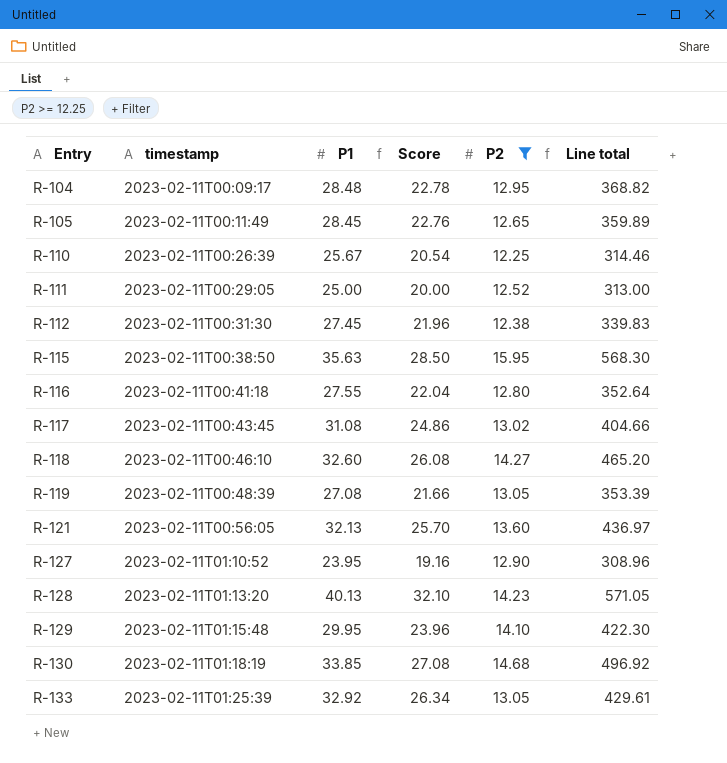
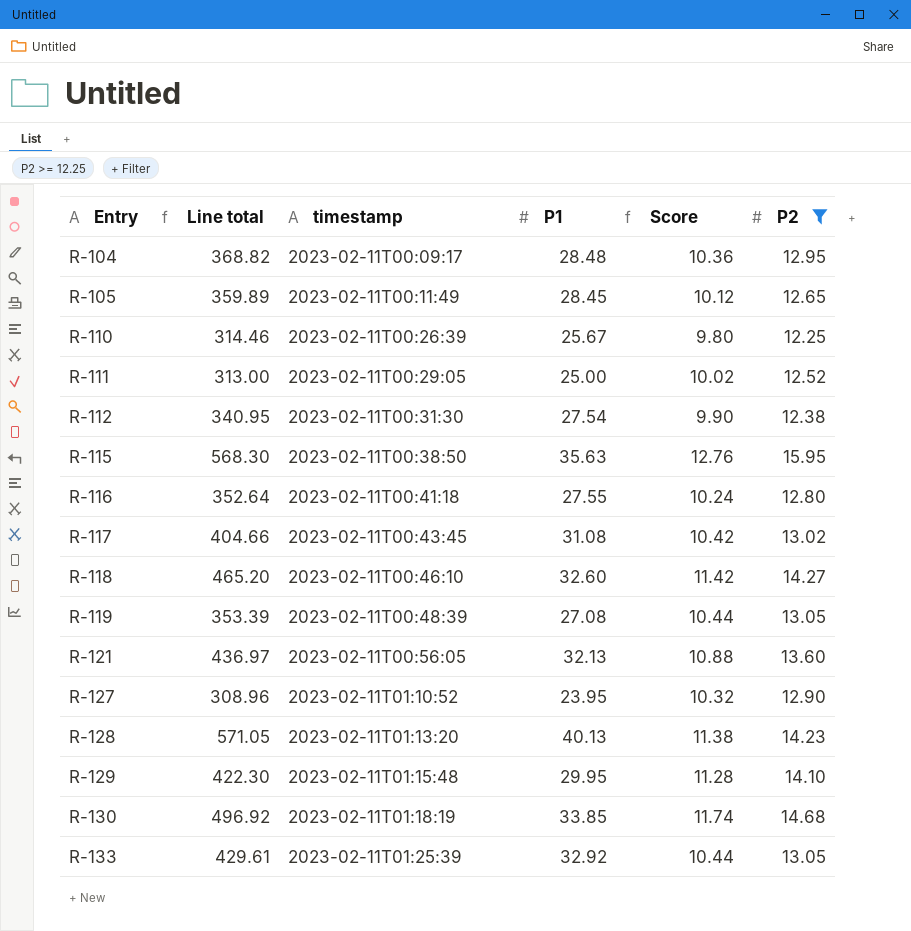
column Line total | position: 6 -> 2
column Score | formula: [P1] * 0.8 -> [P2] * 0.8
R-112 | Line total: 339.83 -> 340.95
R-112 | P1: 27.45 -> 27.54

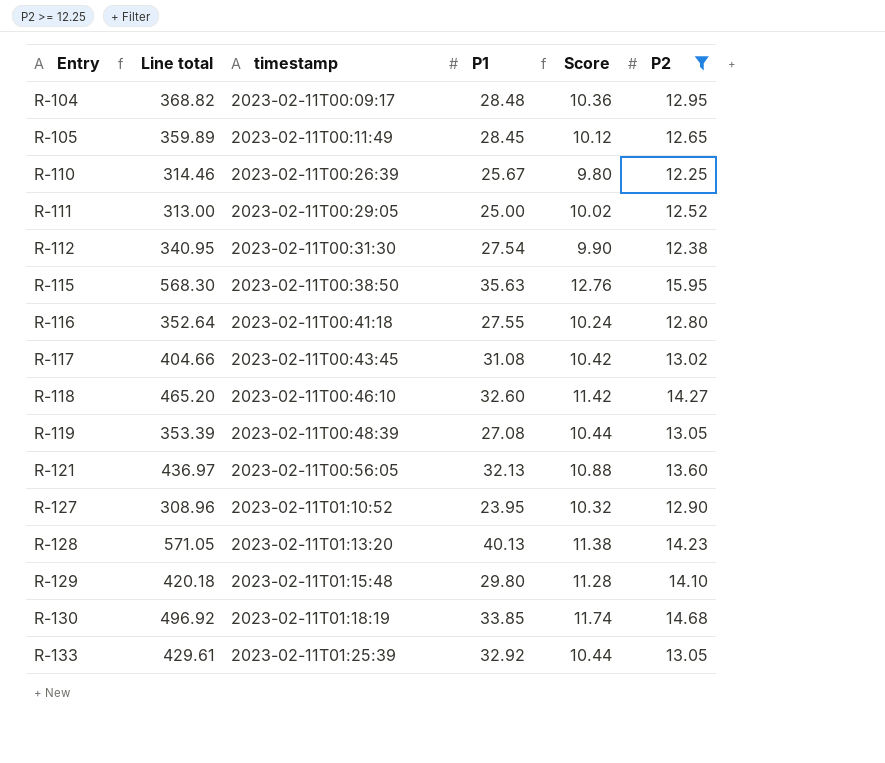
R-129 | Line total: 422.30 -> 420.18
R-129 | P1: 29.95 -> 29.80

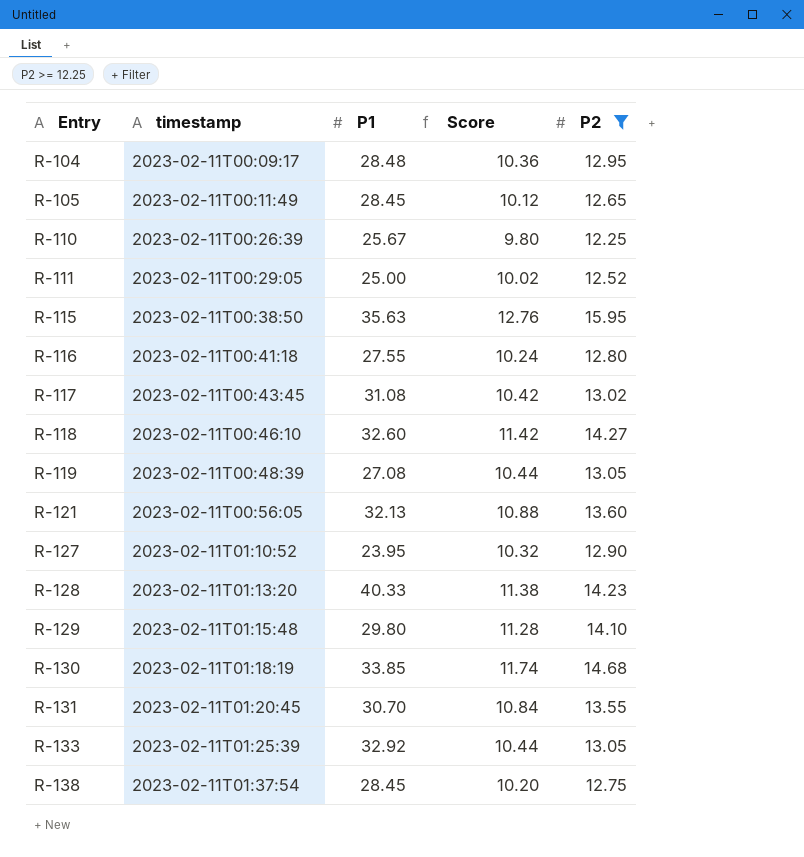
column Line total | formula: [P1] * [P2] -> none
row R-112: 340.95 | 2023-02-11T00:31:30 | 27.54 | 9.90 | 12.38 -> none
R-128 | P1: 40.13 -> 40.33
row R-131: none -> 2023-02-11T01:20:45 | 30.70 | 10.84 | 13.55
row R-138: none -> 2023-02-11T01:37:54 | 28.45 | 10.20 | 12.75

